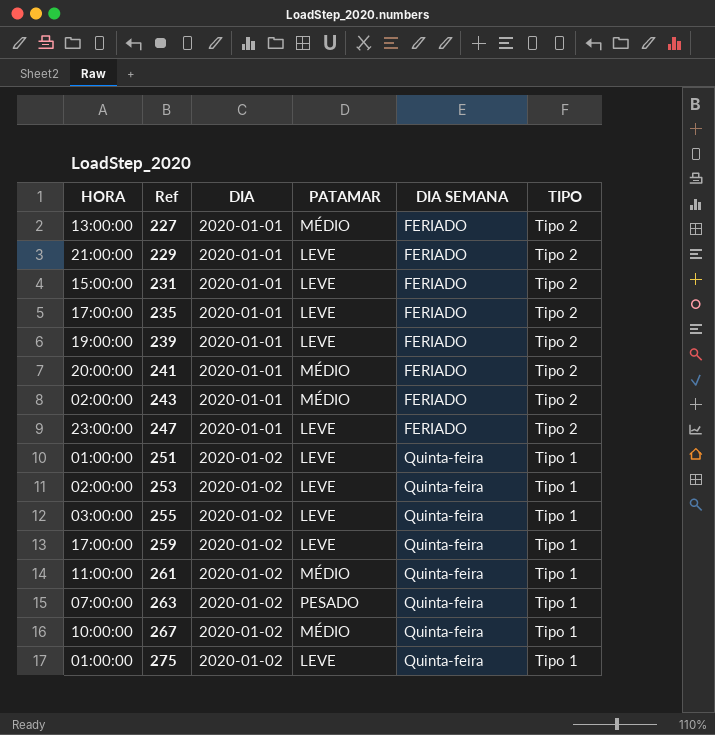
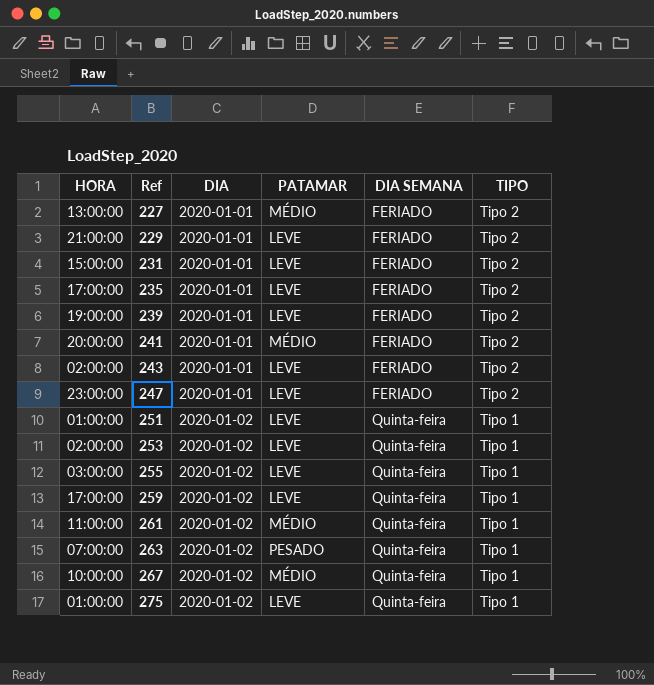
243 | PATAMAR: MÉDIO -> LEVE

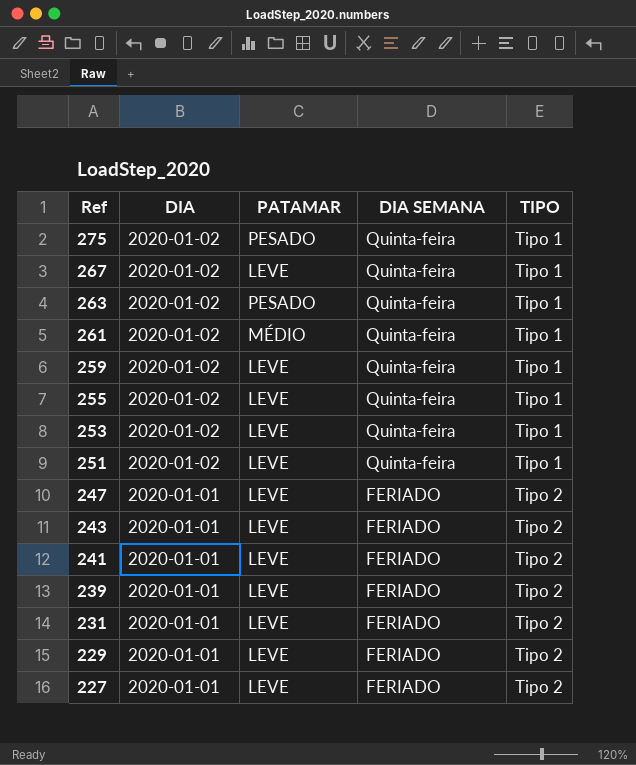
row order: Ref ascending -> Ref descending
column HORA | position: 1 -> none
row 235: 17:00:00 | 2020-01-01 | LEVE | FERIADO | Tipo 2 -> none
275 | PATAMAR: LEVE -> PESADO
267 | PATAMAR: MÉDIO -> LEVE
241 | PATAMAR: MÉDIO -> LEVE
227 | PATAMAR: MÉDIO -> LEVE

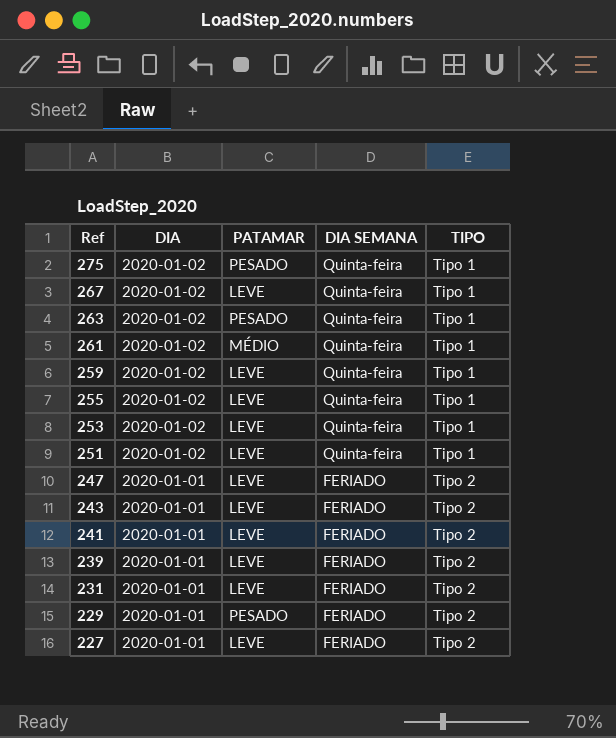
229 | PATAMAR: LEVE -> PESADO

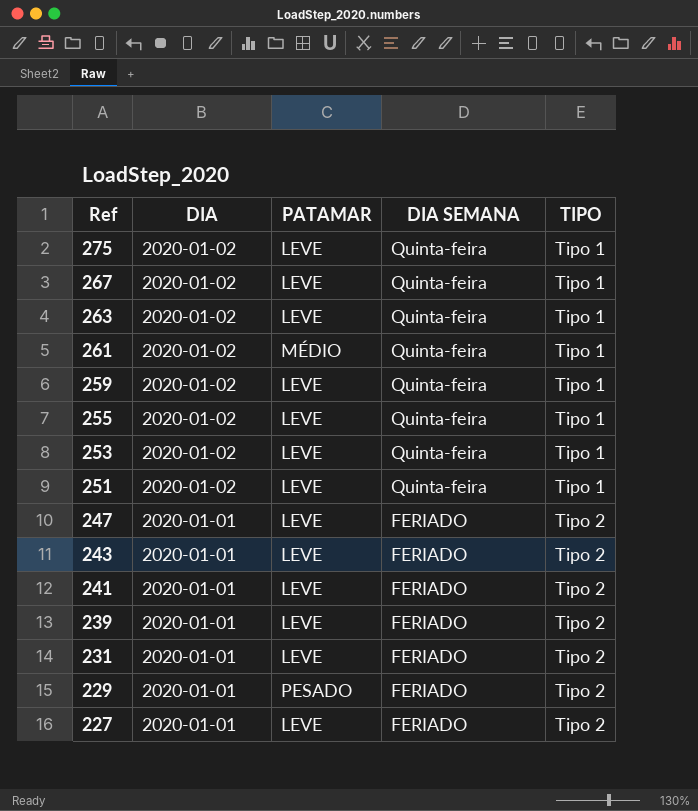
275 | PATAMAR: PESADO -> LEVE
263 | PATAMAR: PESADO -> LEVE

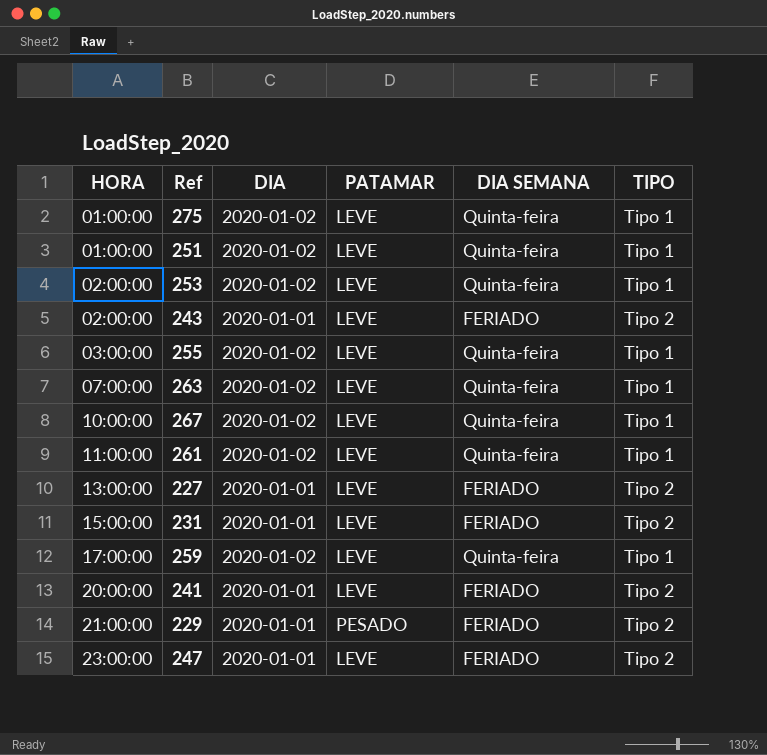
row order: Ref descending -> HORA ascending
column HORA | position: none -> 1
row 239: 2020-01-01 | LEVE | FERIADO | Tipo 2 -> none
261 | PATAMAR: MÉDIO -> LEVE

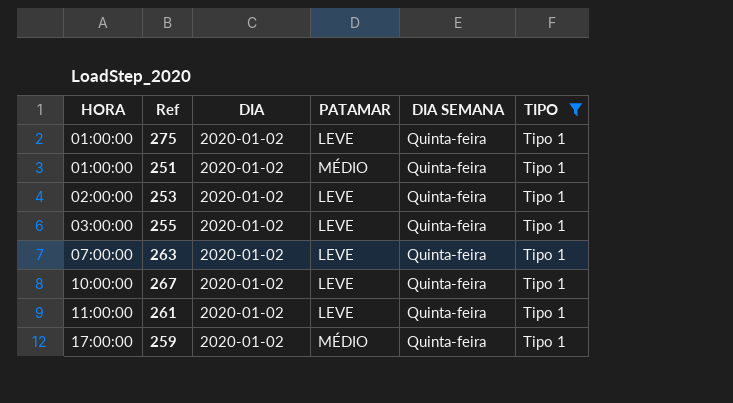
filter: none -> TIPO = Tipo 1
251 | PATAMAR: LEVE -> MÉDIO
259 | PATAMAR: LEVE -> MÉDIO

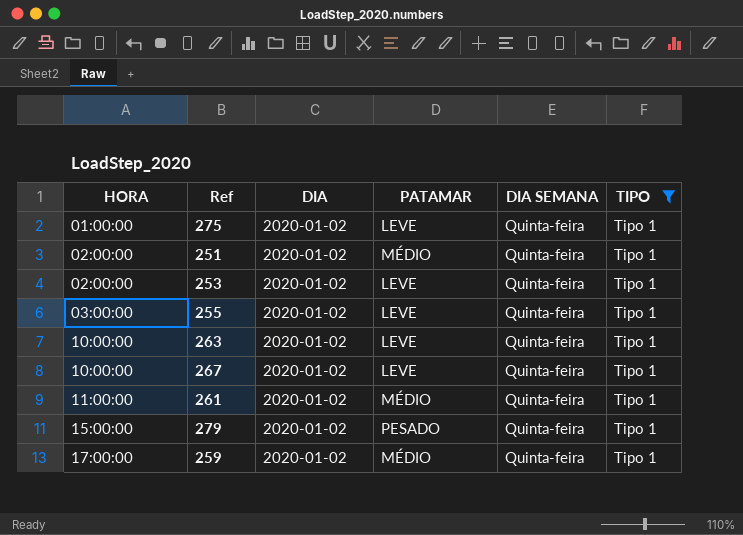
251 | HORA: 01:00:00 -> 02:00:00
263 | HORA: 07:00:00 -> 10:00:00
261 | PATAMAR: LEVE -> MÉDIO
row 279: none -> 15:00:00 | 2020-01-02 | PESADO | Quinta-feira | Tipo 1

